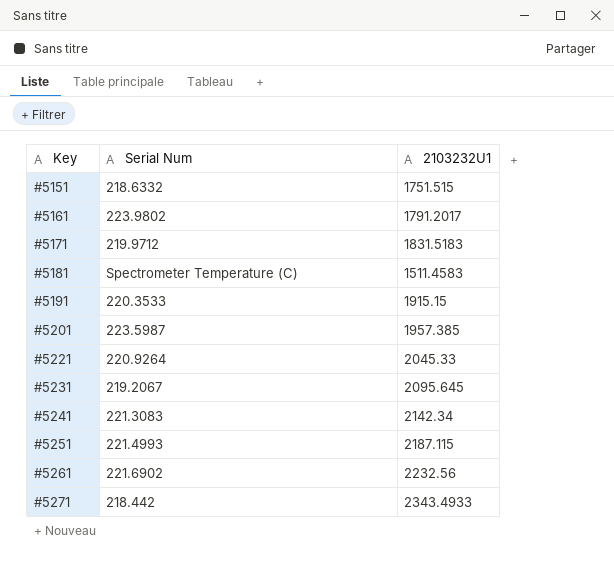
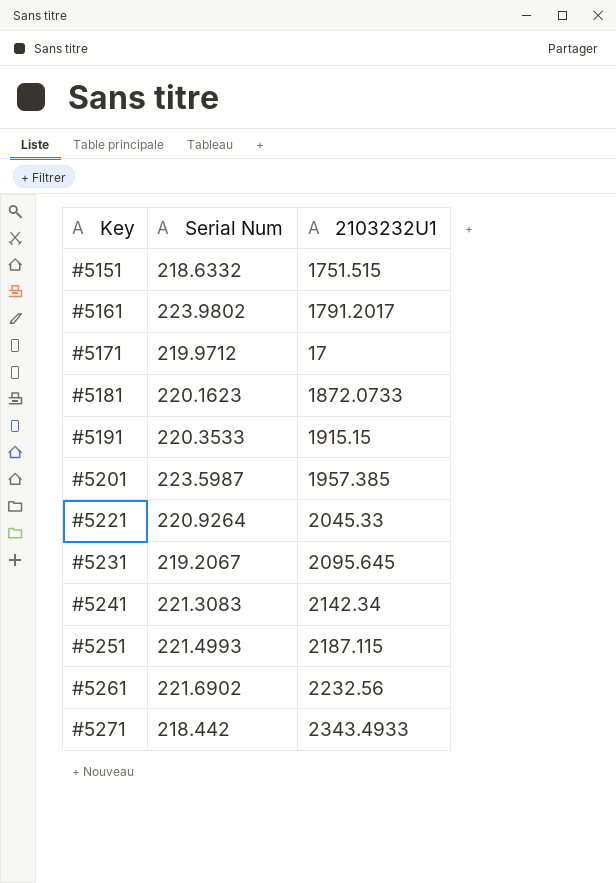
#5171 | 2103232U1: 1831.5183 -> 17
#5181 | Serial Num: Spectrometer Temperature (C) -> 220.1623
#5181 | 2103232U1: 1511.4583 -> 1872.0733

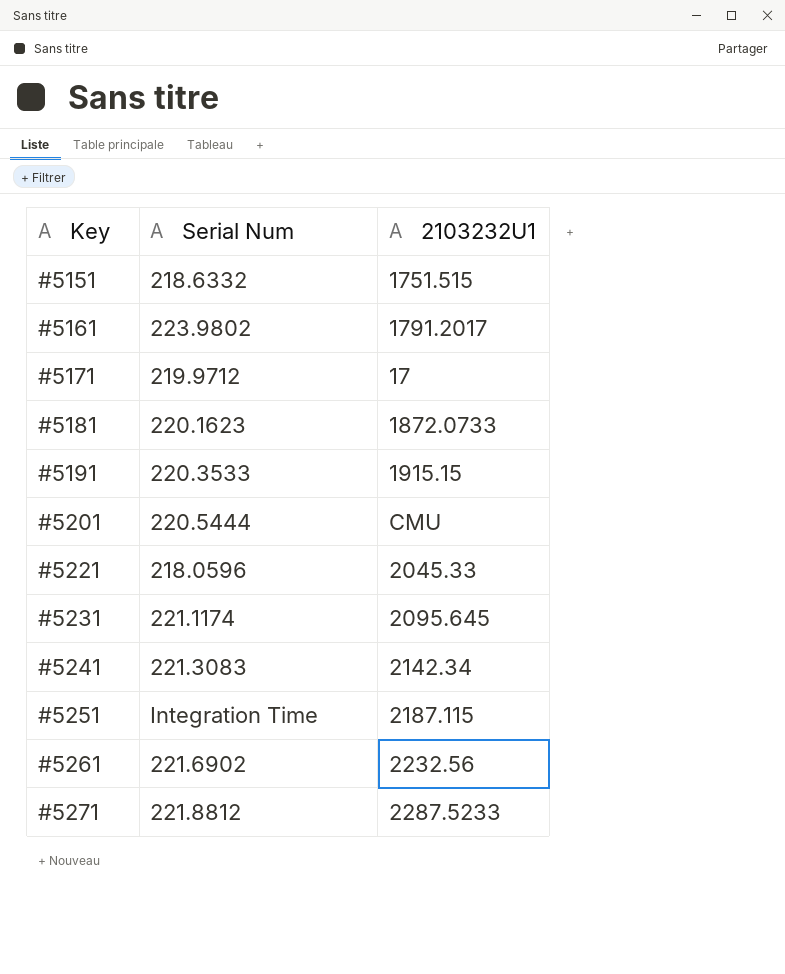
#5201 | Serial Num: 223.5987 -> 220.5444
#5201 | 2103232U1: 1957.385 -> CMU
#5221 | Serial Num: 220.9264 -> 218.0596
#5231 | Serial Num: 219.2067 -> 221.1174
#5251 | Serial Num: 221.4993 -> Integration Time
#5271 | Serial Num: 218.442 -> 221.8812
#5271 | 2103232U1: 2343.4933 -> 2287.5233

